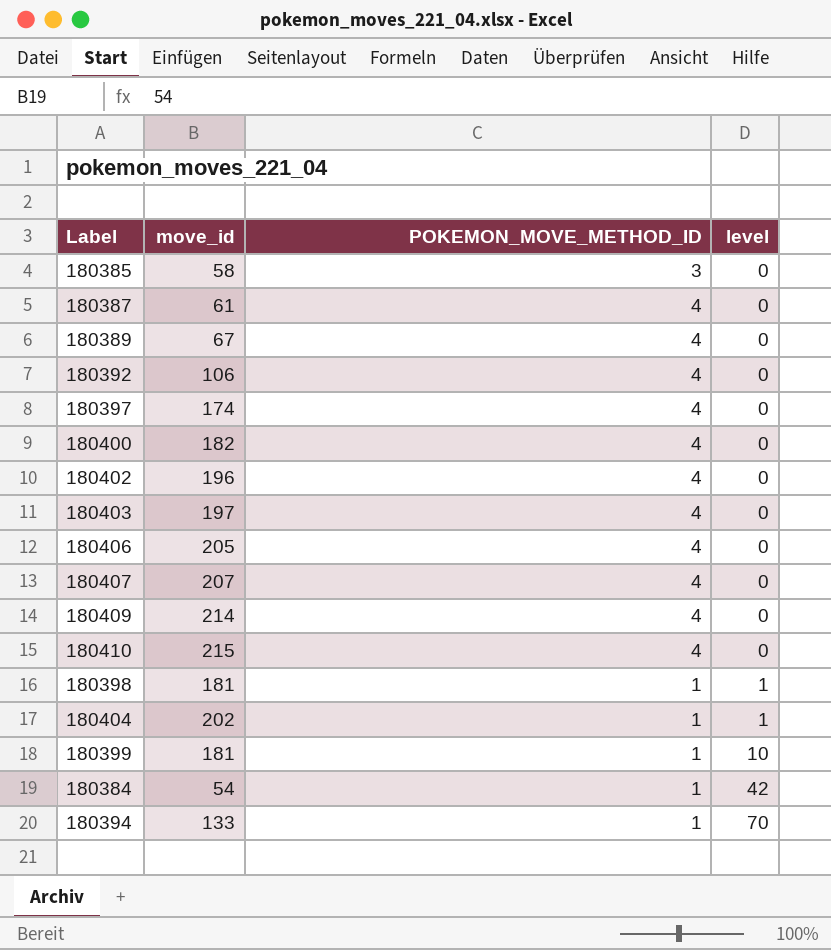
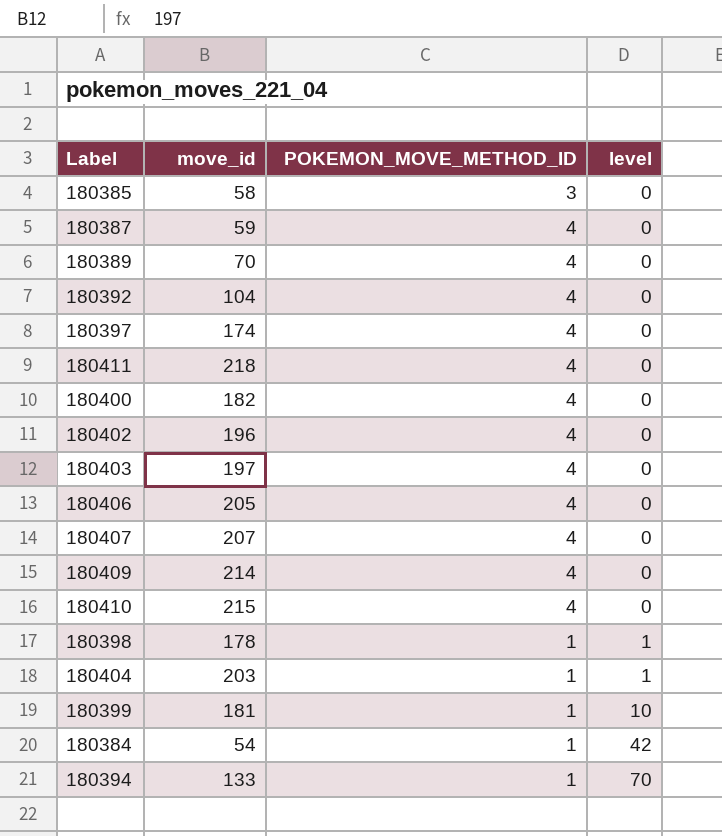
180387 | move_id: 61 -> 59
180389 | move_id: 67 -> 70
180392 | move_id: 106 -> 104
row 180411: none -> 218 | 4 | 0
180398 | move_id: 181 -> 178
180404 | move_id: 202 -> 203

